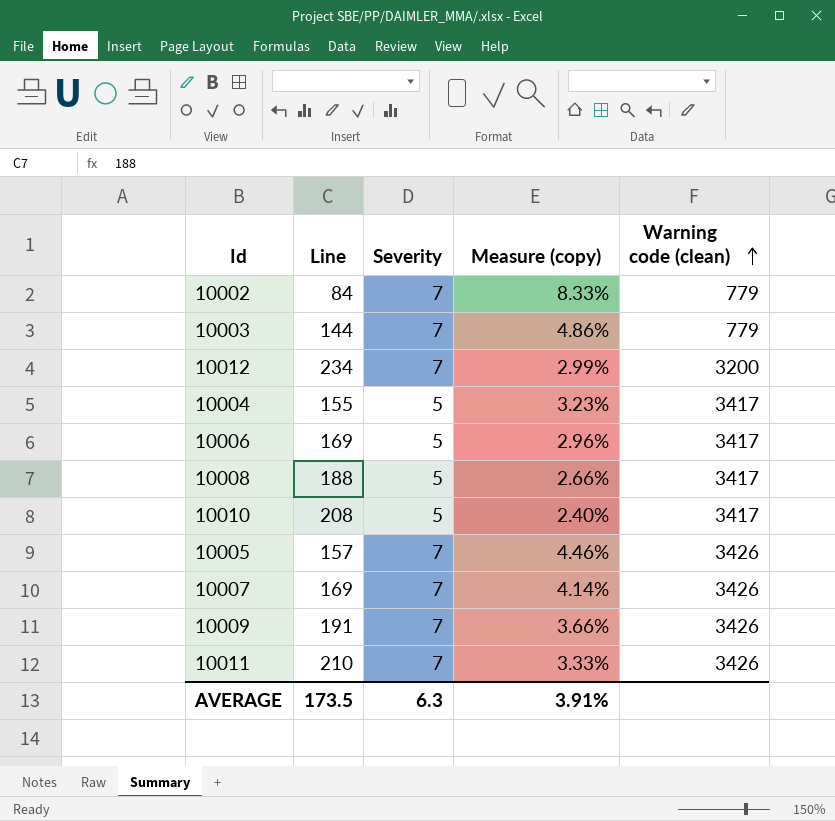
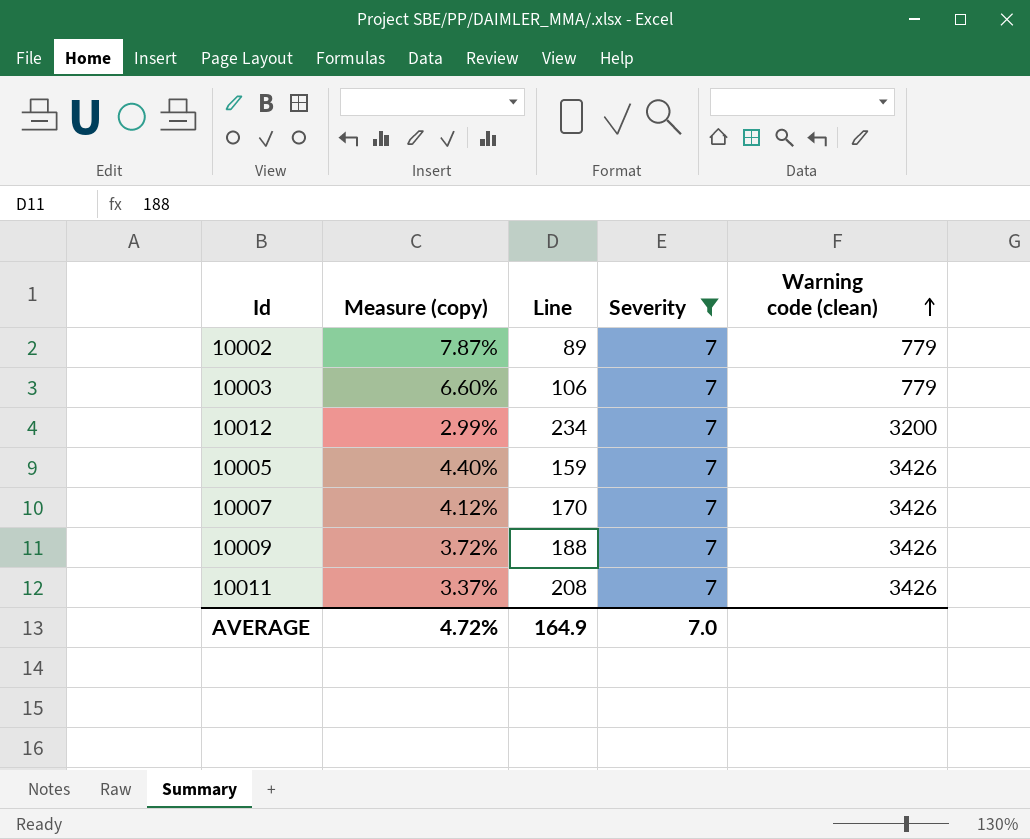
filter: none -> Severity = 7
column Measure (copy) | position: 4 -> 2
10002 | Measure (copy): 8.33% -> 7.87%
10002 | Line: 84 -> 89
10003 | Measure (copy): 4.86% -> 6.60%
10003 | Line: 144 -> 106
10005 | Measure (copy): 4.46% -> 4.40%
10005 | Line: 157 -> 159
10007 | Measure (copy): 4.14% -> 4.12%
10007 | Line: 169 -> 170
10009 | Measure (copy): 3.66% -> 3.72%
10009 | Line: 191 -> 188
10011 | Measure (copy): 3.33% -> 3.37%
10011 | Line: 210 -> 208
AVERAGE | Measure (copy): 3.91% -> 4.72%
AVERAGE | Line: 173.5 -> 164.9
AVERAGE | Severity: 6.3 -> 7.0

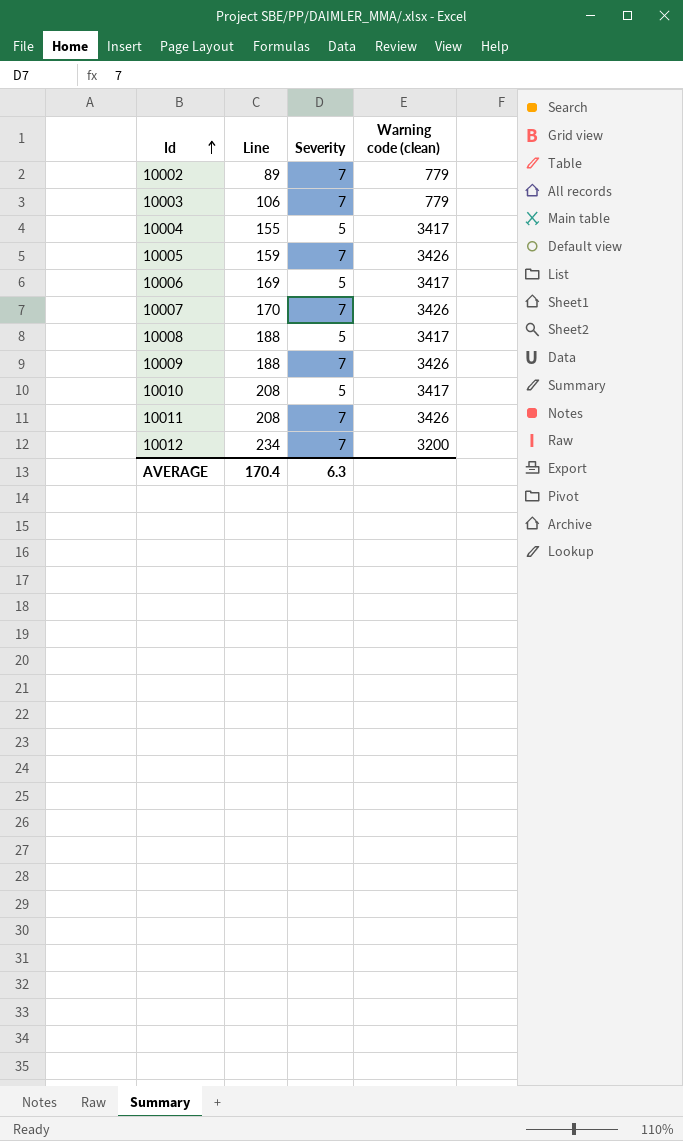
filter: Severity = 7 -> none
row order: Warning code (clean) ascending -> Id ascending
column Measure (copy) | formula: [Severity] / [Line] -> none
AVERAGE | Line: 164.9 -> 170.4
AVERAGE | Severity: 7.0 -> 6.3

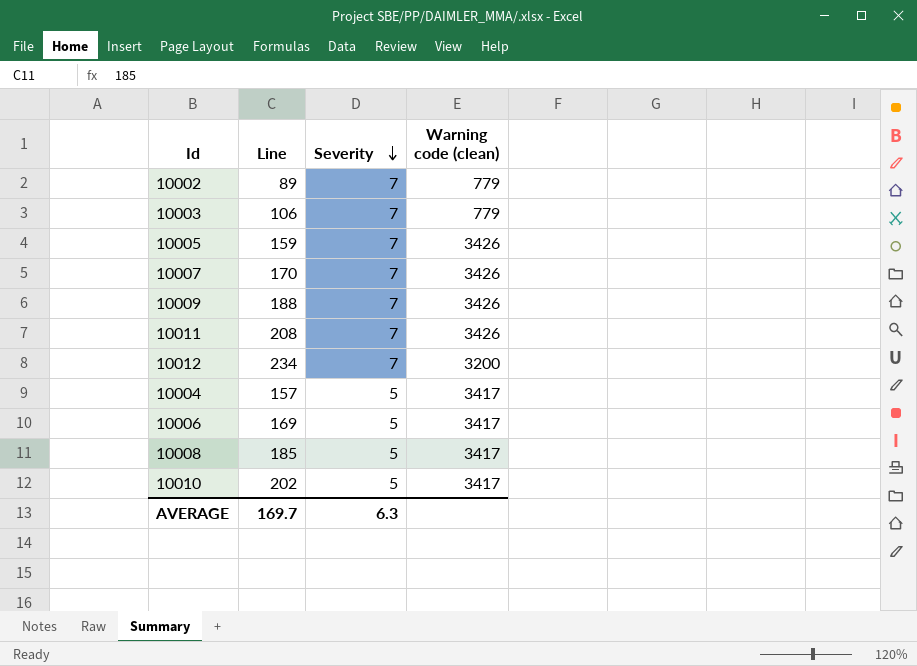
row order: Id ascending -> Severity descending
10004 | Line: 155 -> 157
10008 | Line: 188 -> 185
10010 | Line: 208 -> 202
AVERAGE | Line: 170.4 -> 169.7

